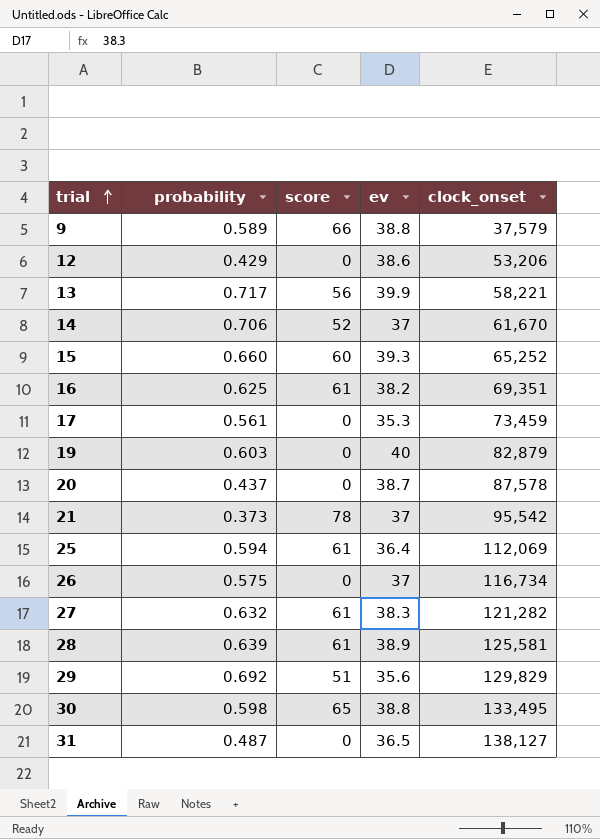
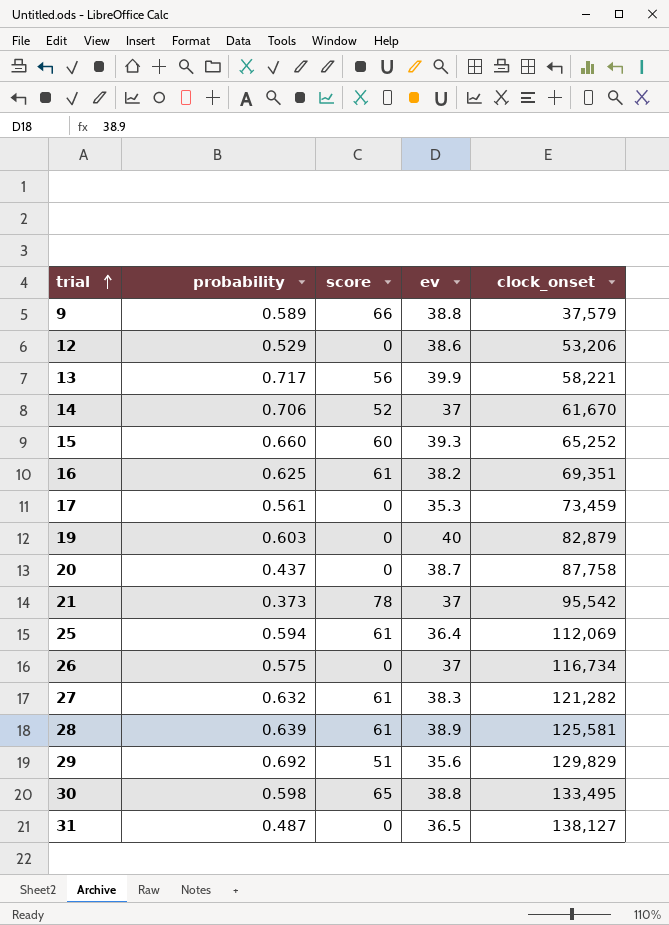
12 | probability: 0.429 -> 0.529
20 | clock_onset: 87,578 -> 87,758

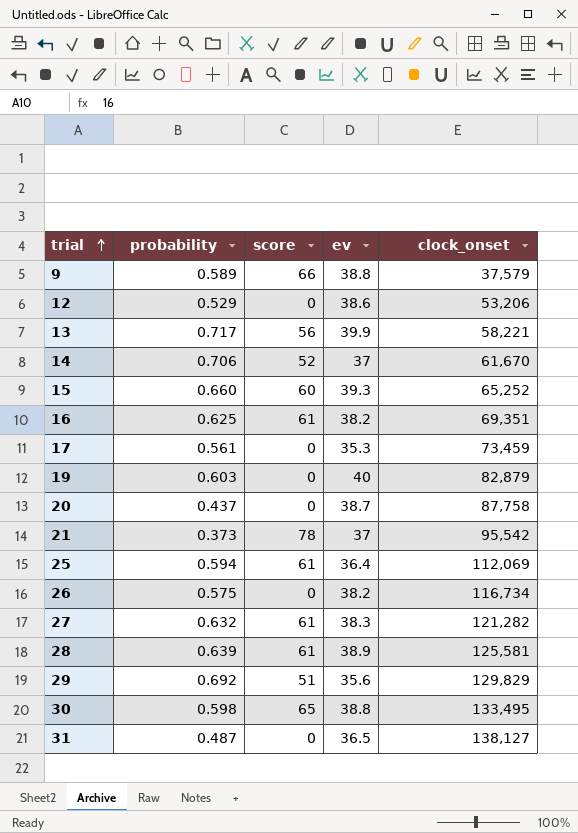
26 | ev: 37 -> 38.2

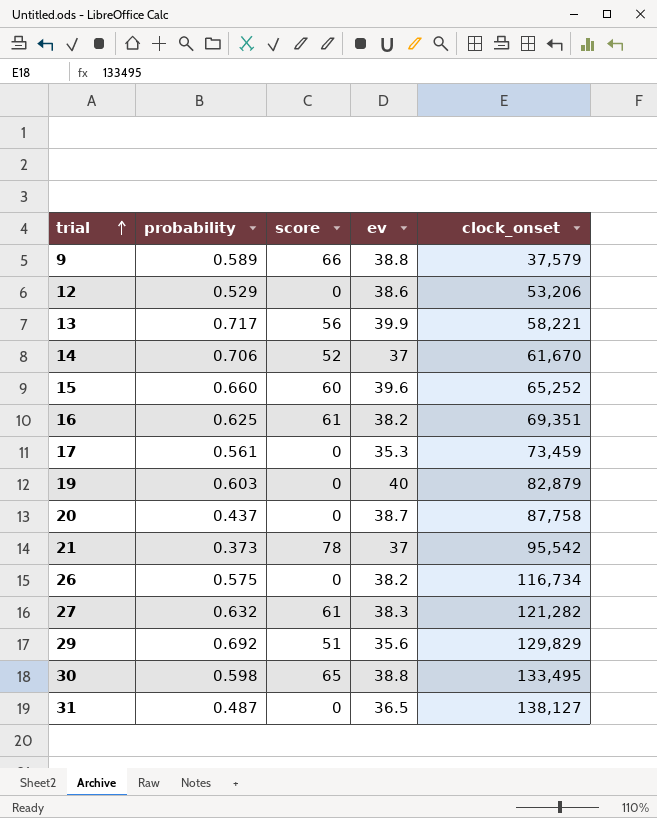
row 25: 0.594 | 61 | 36.4 | 112,069 -> none
row 28: 0.639 | 61 | 38.9 | 125,581 -> none
15 | ev: 39.3 -> 39.6

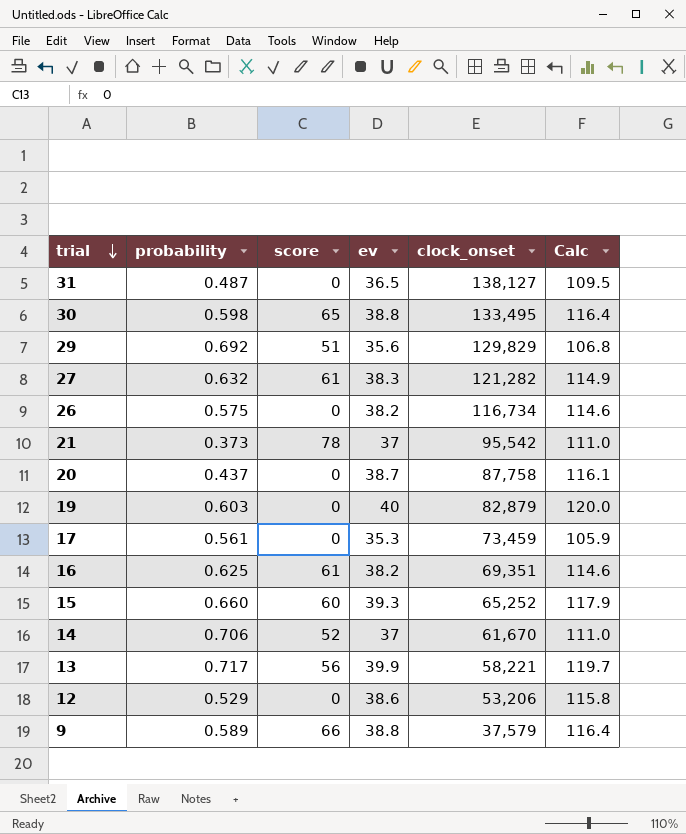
row order: trial ascending -> trial descending
column Calc | formula: none -> [ev] * 3
15 | ev: 39.6 -> 39.3

